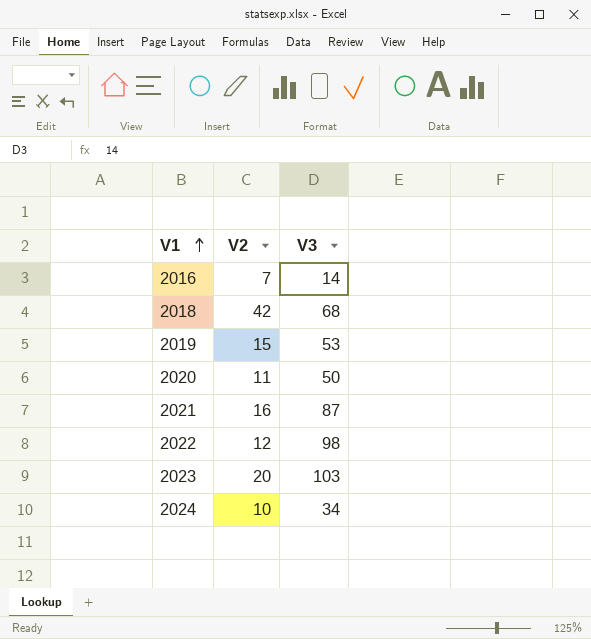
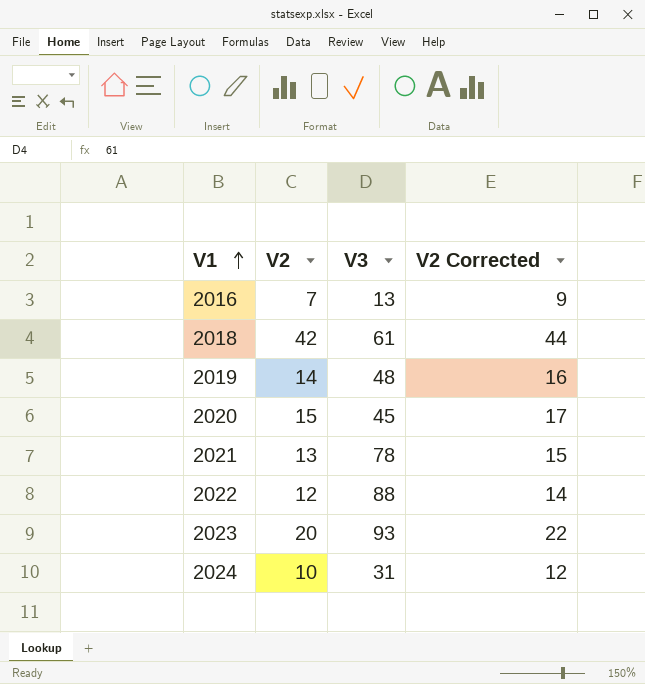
column V2 Corrected | formula: none -> [V2] + 2
2016 | V3: 14 -> 13
2018 | V3: 68 -> 61
2019 | V2: 15 -> 14
2019 | V3: 53 -> 48
2020 | V2: 11 -> 15
2020 | V3: 50 -> 45
2021 | V2: 16 -> 13
2021 | V3: 87 -> 78
2022 | V3: 98 -> 88
2023 | V3: 103 -> 93
2024 | V3: 34 -> 31

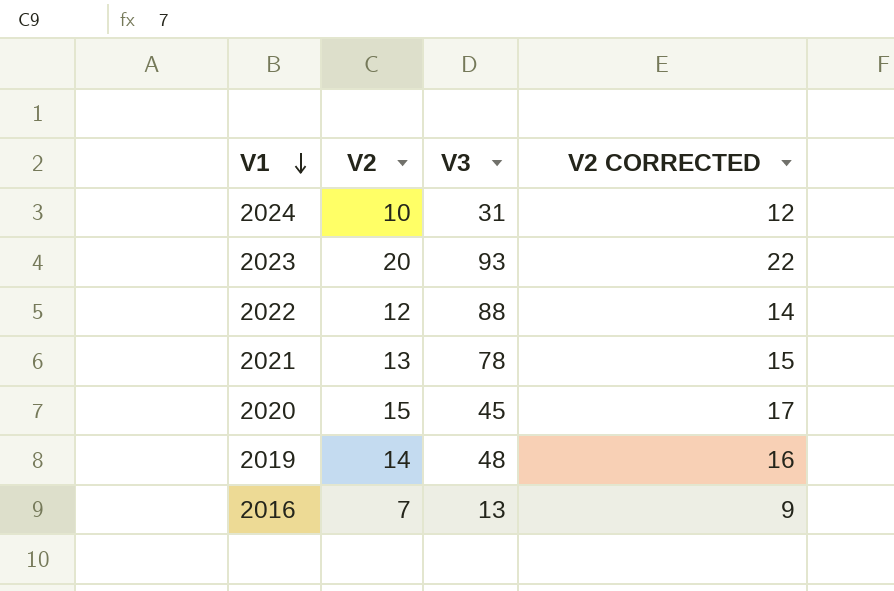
row order: V1 ascending -> V1 descending
column name: V2 Corrected -> V2 CORRECTED
row 2018: 42 | 61 | 44 -> none

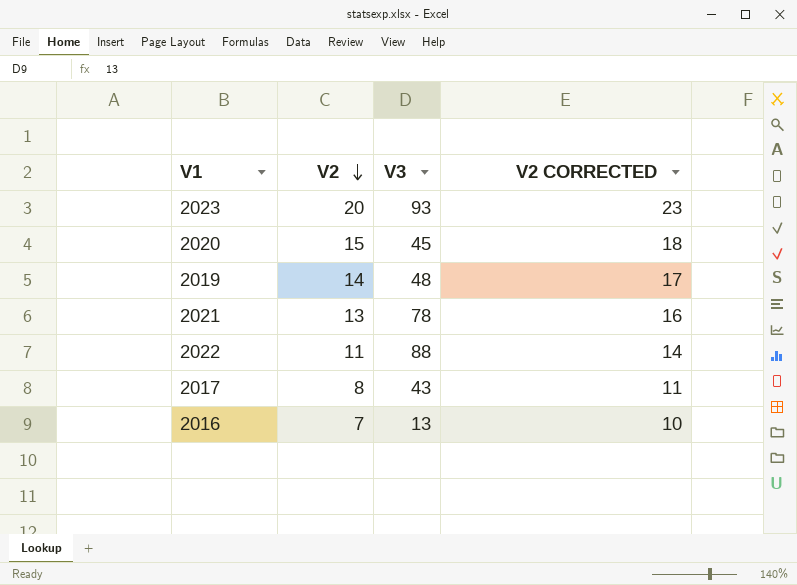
row order: V1 descending -> V2 descending
column V2 CORRECTED | formula: [V2] + 2 -> [V2] + 3
row 2024: 10 | 31 | 12 -> none
2022 | V2: 12 -> 11
row 2017: none -> 8 | 43 | 11

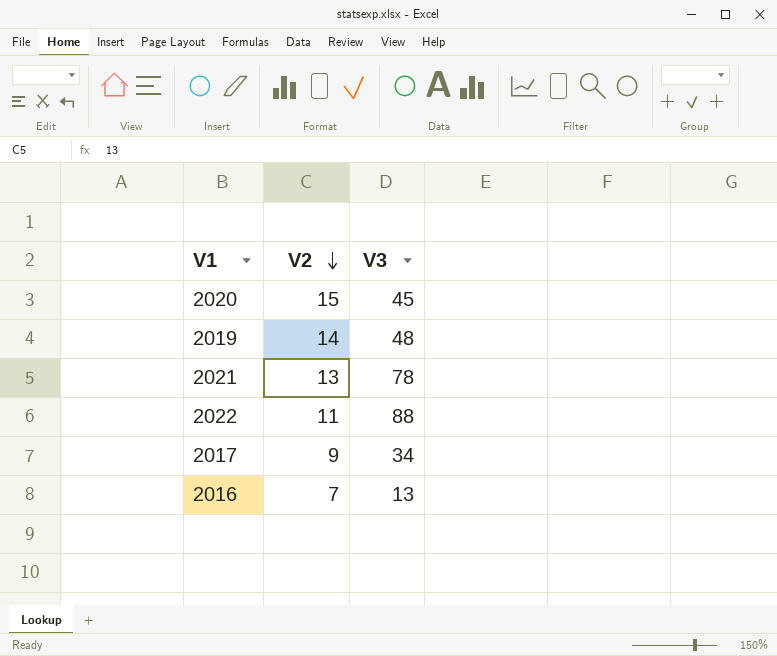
column V2 CORRECTED | formula: [V2] + 3 -> none
row 2023: 20 | 93 | 23 -> none
2017 | V2: 8 -> 9
2017 | V3: 43 -> 34

